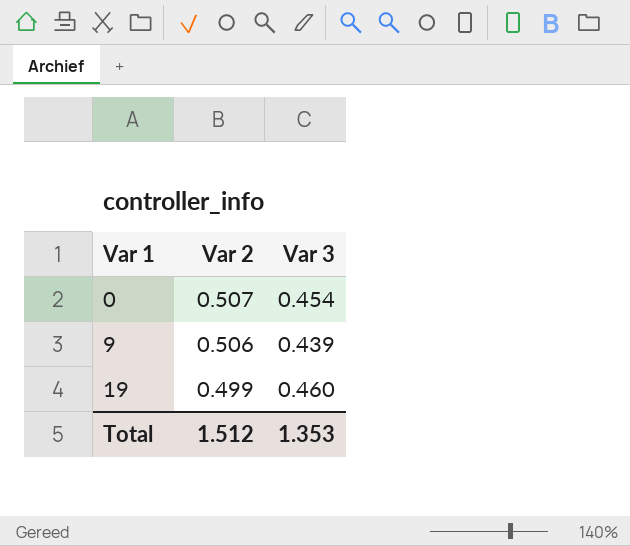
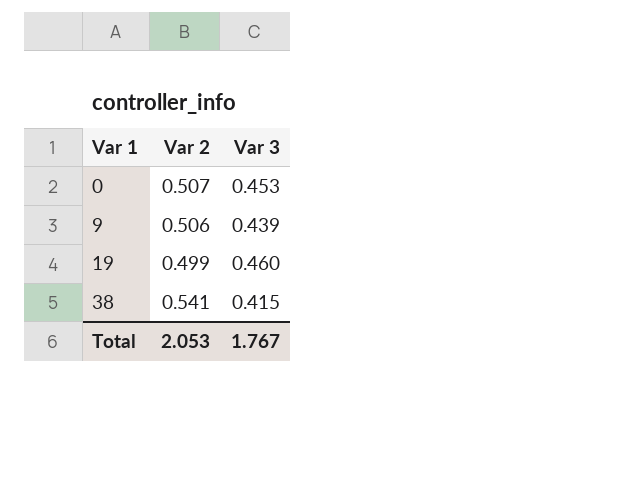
0 | Var 3: 0.454 -> 0.453
row 38: none -> 0.541 | 0.415
Total | Var 2: 1.512 -> 2.053
Total | Var 3: 1.353 -> 1.767

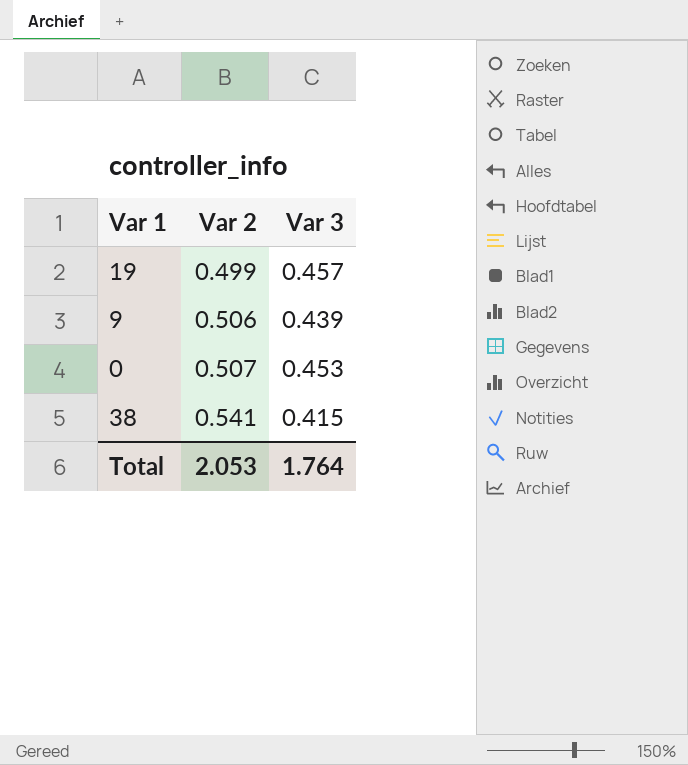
row order: Var 1 ascending -> Var 2 ascending
19 | Var 3: 0.460 -> 0.457
Total | Var 3: 1.767 -> 1.764

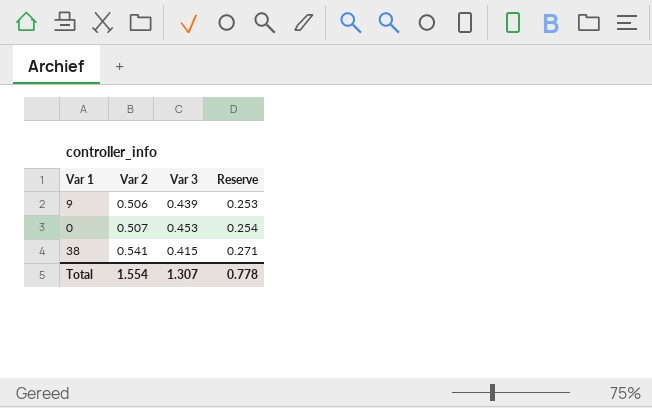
column Reserve | formula: none -> [Var 2] * 0.5
row 19: 0.499 | 0.457 -> none
Total | Var 2: 2.053 -> 1.554
Total | Var 3: 1.764 -> 1.307

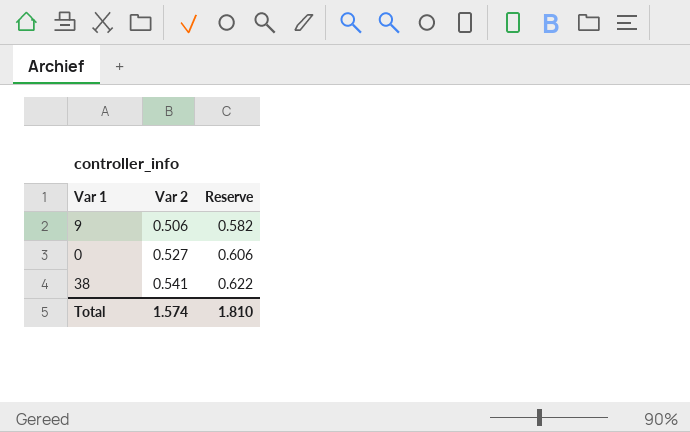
column Var 3 | position: 3 -> none
column Reserve | formula: [Var 2] * 0.5 -> [Var 2] * 1.15
0 | Var 2: 0.507 -> 0.527
Total | Var 2: 1.554 -> 1.574
Total | Reserve: 0.778 -> 1.810

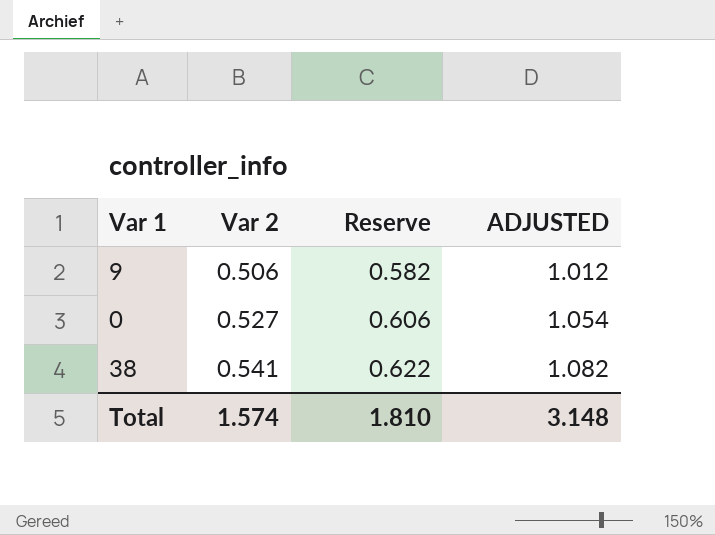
column ADJUSTED | formula: none -> [Var 2] * 2

